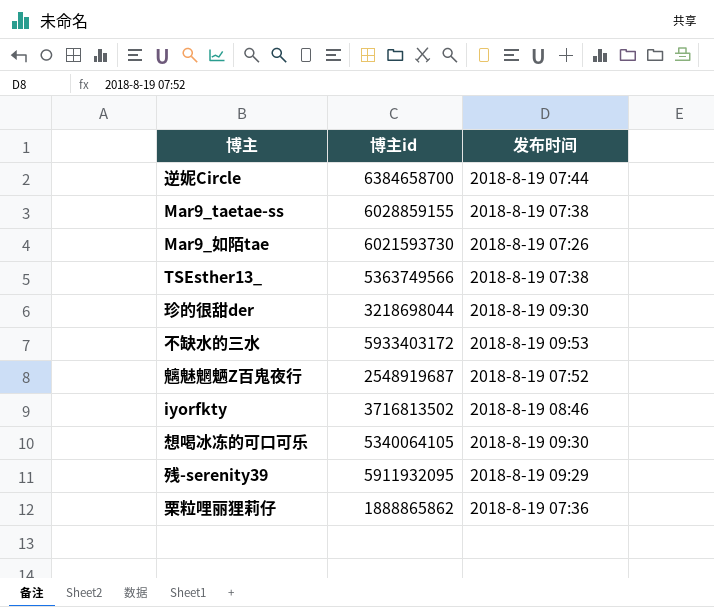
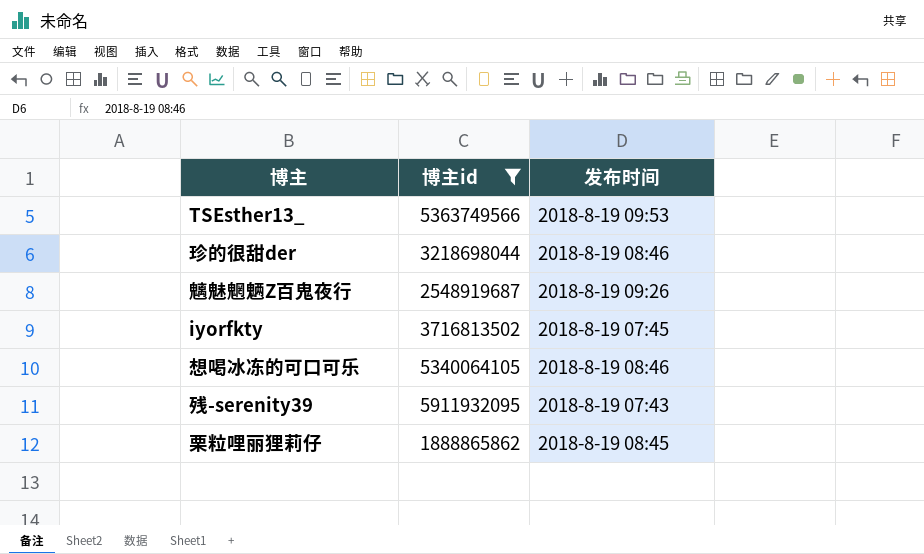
filter: none -> 博主id <= 5911932095
TSEsther13_ | 发布时间: 2018-8-19 07:38 -> 2018-8-19 09:53
珍的很甜der | 发布时间: 2018-8-19 09:30 -> 2018-8-19 08:46
魑魅魍魉Z百鬼夜行 | 发布时间: 2018-8-19 07:52 -> 2018-8-19 09:26
iyorfkty | 发布时间: 2018-8-19 08:46 -> 2018-8-19 07:45
想喝冰冻的可口可乐 | 发布时间: 2018-8-19 09:30 -> 2018-8-19 08:46
残-serenity39 | 发布时间: 2018-8-19 09:29 -> 2018-8-19 07:43
栗粒哩丽狸莉仔 | 发布时间: 2018-8-19 07:36 -> 2018-8-19 08:45

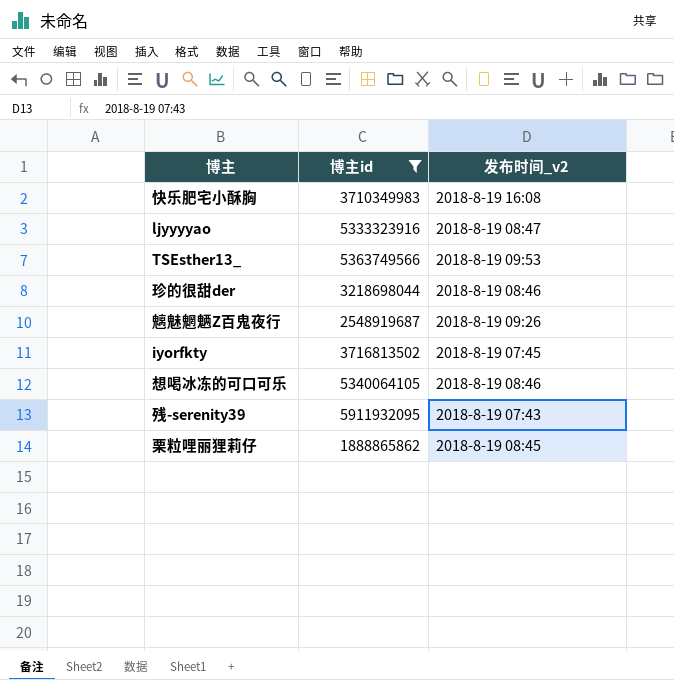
column name: 发布时间 -> 发布时间_v2
row 快乐肥宅小酥胸: none -> 3710349983 | 2018-8-19 16:08
row ljyyyyao: none -> 5333323916 | 2018-8-19 08:47

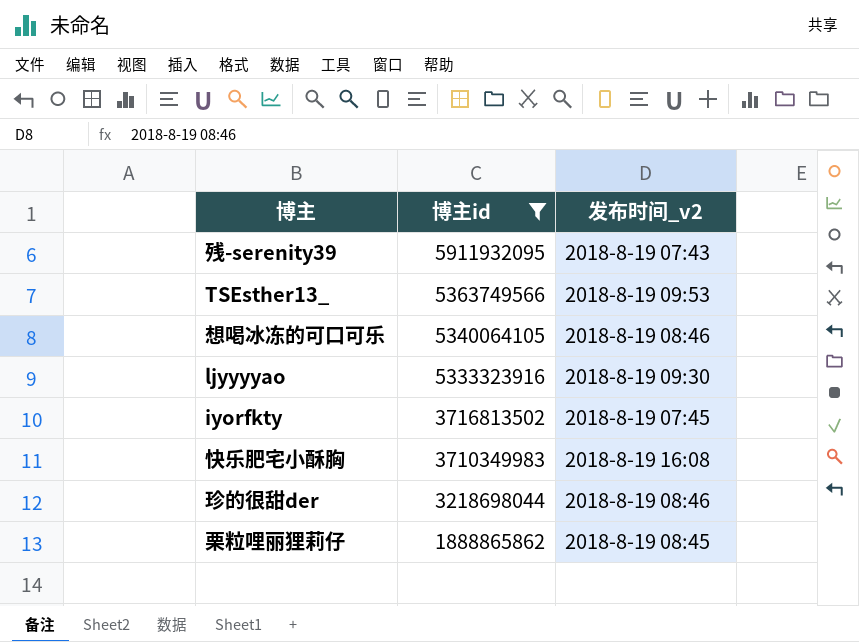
row order: none -> 博主id descending
row 魑魅魍魉Z百鬼夜行: 2548919687 | 2018-8-19 09:26 -> none
ljyyyyao | 发布时间_v2: 2018-8-19 08:47 -> 2018-8-19 09:30

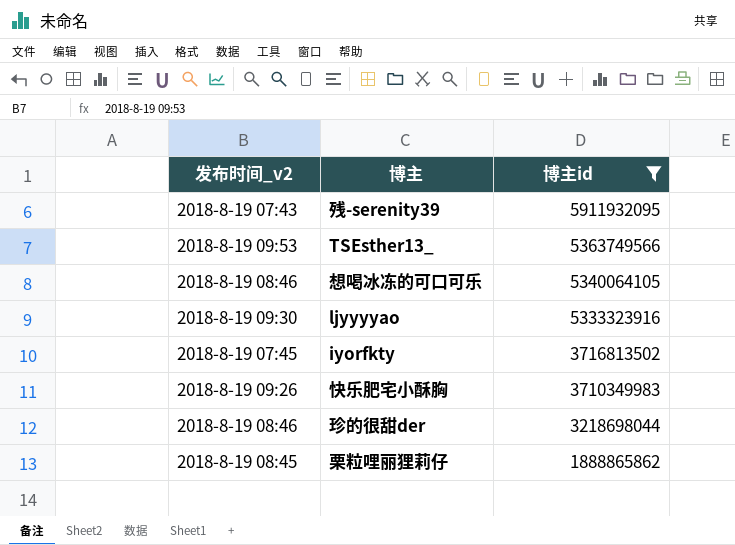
column 发布时间_v2 | position: 3 -> 1
快乐肥宅小酥胸 | 发布时间_v2: 2018-8-19 16:08 -> 2018-8-19 09:26

